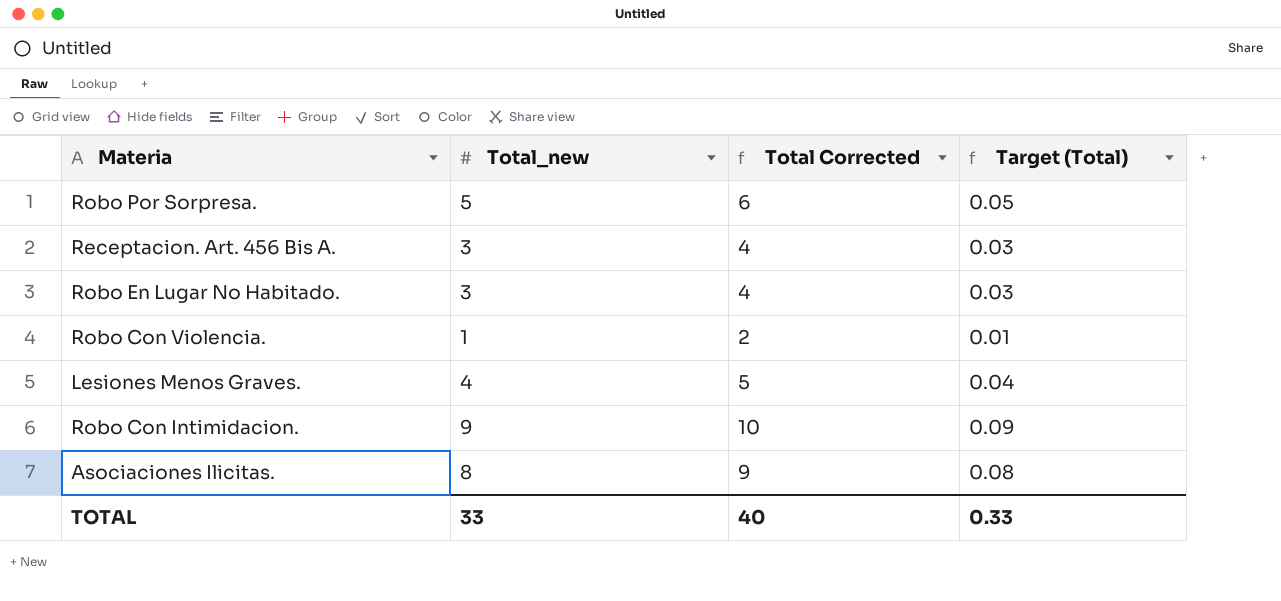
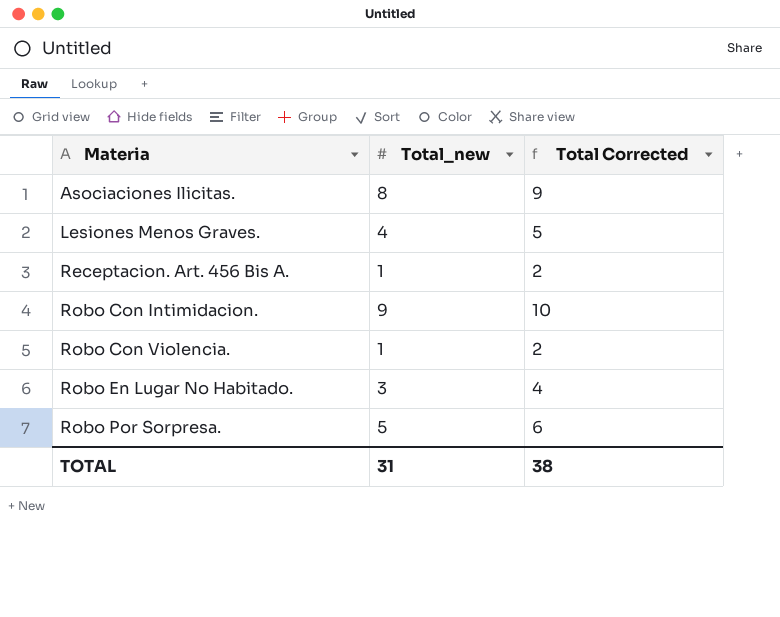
row order: none -> Materia ascending
column Target (Total) | formula: [Total_new] * 0.01 -> none
Receptacion. Art. 456 Bis A. | Total_new: 3 -> 1
Receptacion. Art. 456 Bis A. | Total Corrected: 4 -> 2
TOTAL | Total_new: 33 -> 31
TOTAL | Total Corrected: 40 -> 38

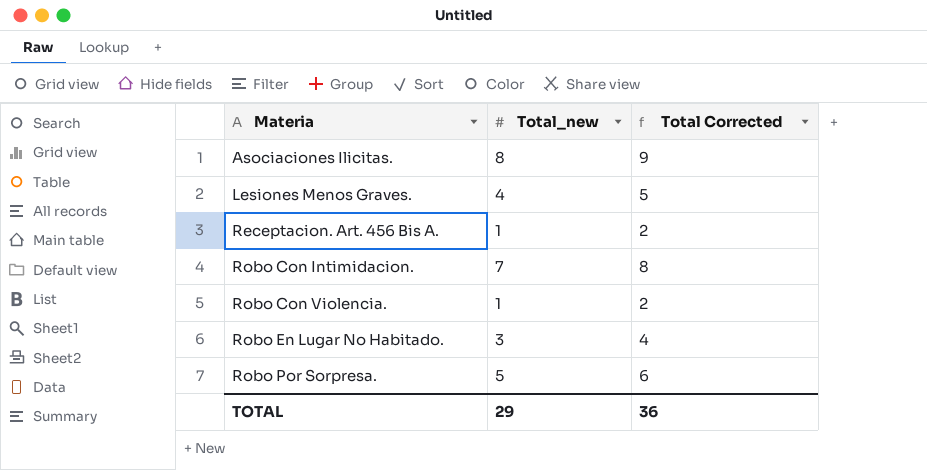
Robo Con Intimidacion. | Total_new: 9 -> 7
Robo Con Intimidacion. | Total Corrected: 10 -> 8
TOTAL | Total_new: 31 -> 29
TOTAL | Total Corrected: 38 -> 36

